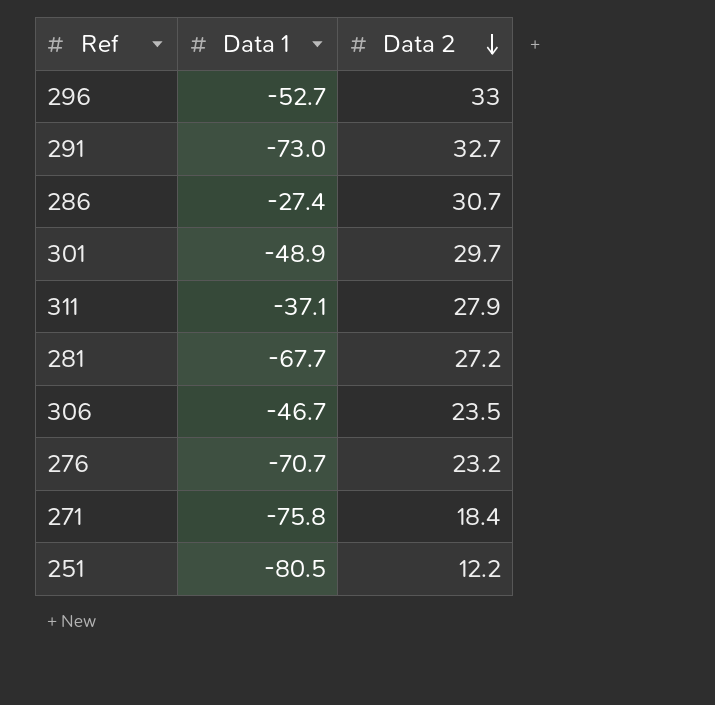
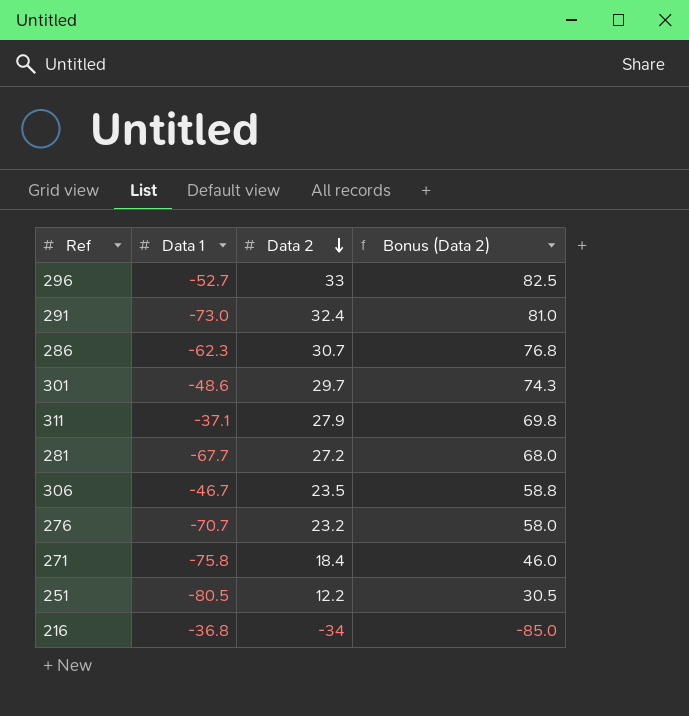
column Bonus (Data 2) | formula: none -> [Data 2] * 2.5
291 | Data 2: 32.7 -> 32.4
286 | Data 1: -27.4 -> -62.3
301 | Data 1: -48.9 -> -48.6
row 216: none -> -36.8 | -34 | -85.0

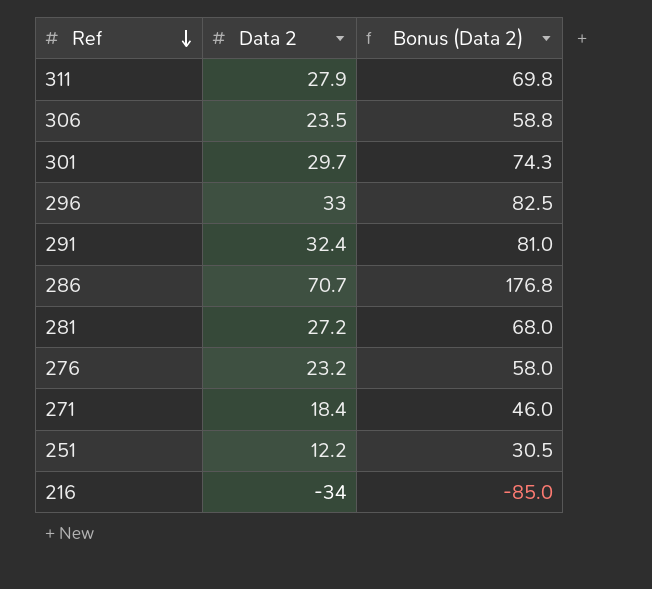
row order: Data 2 descending -> Ref descending
column Data 1 | position: 2 -> none
286 | Data 2: 30.7 -> 70.7
286 | Bonus (Data 2): 76.8 -> 176.8

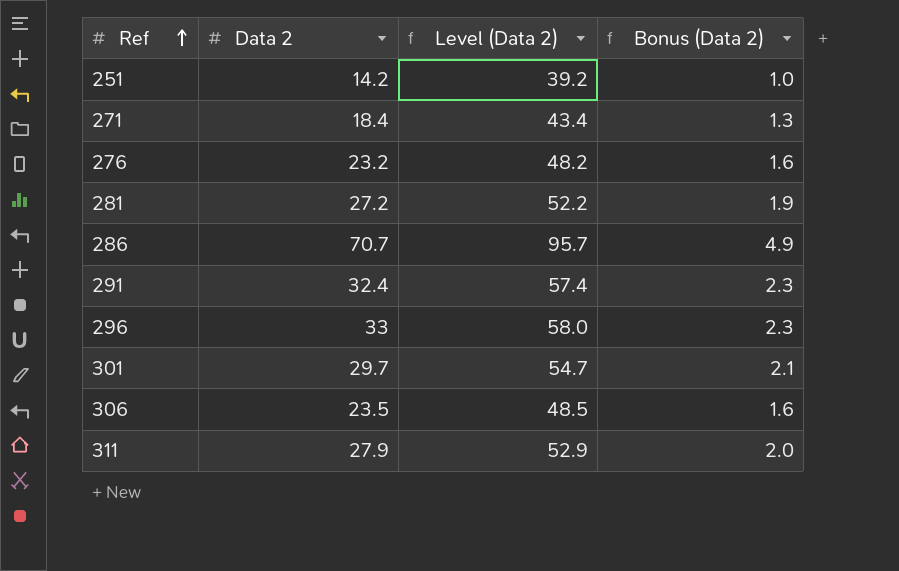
row order: Ref descending -> Ref ascending
column Level (Data 2) | formula: none -> [Data 2] + 25
column Bonus (Data 2) | formula: [Data 2] * 2.5 -> [Data 2] * 0.07
row 216: -34 | -85.0 -> none
251 | Data 2: 12.2 -> 14.2

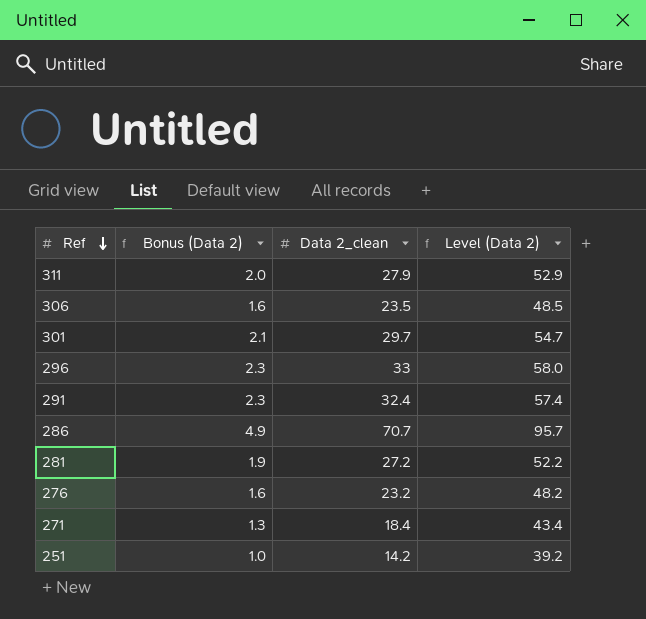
row order: Ref ascending -> Ref descending
column Bonus (Data 2) | position: 4 -> 2
column name: Data 2 -> Data 2_clean

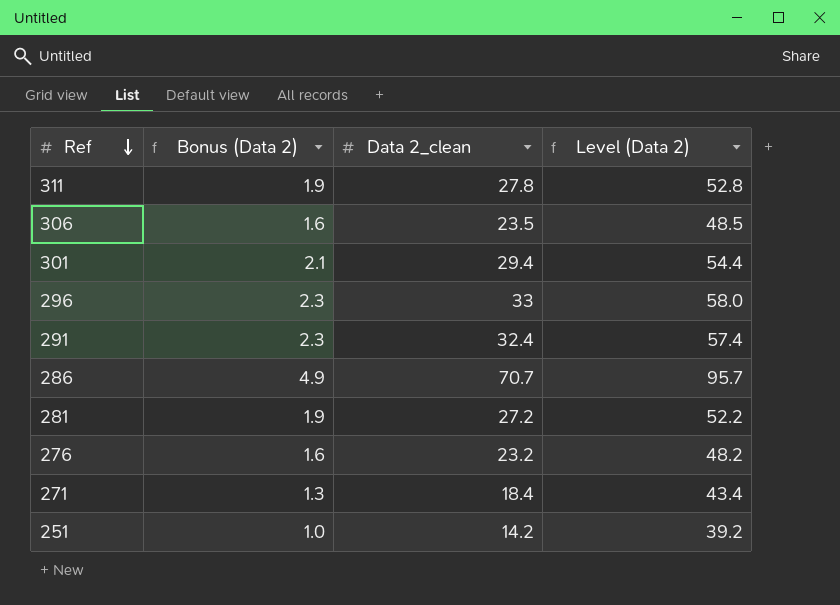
311 | Bonus (Data 2): 2.0 -> 1.9
311 | Data 2_clean: 27.9 -> 27.8
311 | Level (Data 2): 52.9 -> 52.8
301 | Data 2_clean: 29.7 -> 29.4
301 | Level (Data 2): 54.7 -> 54.4

